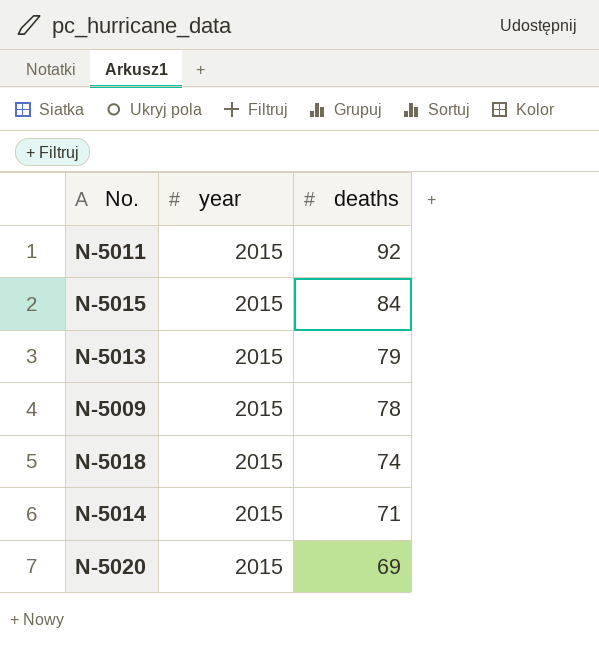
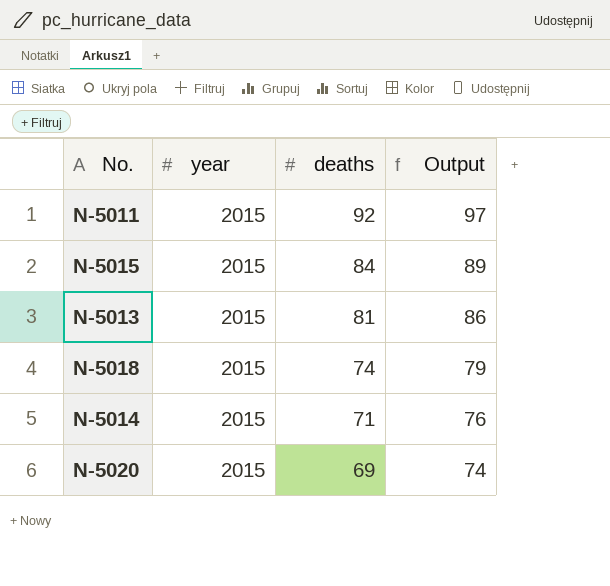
column Output | formula: none -> [deaths] + 5
row N-5009: 2015 | 78 -> none
N-5013 | deaths: 79 -> 81

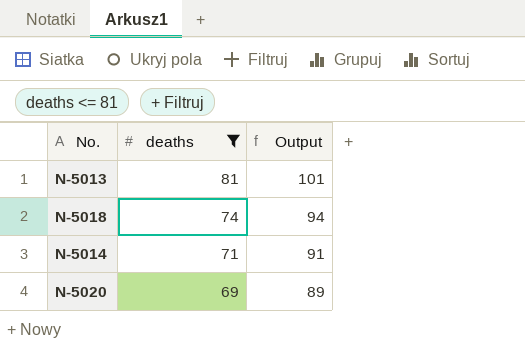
filter: none -> deaths <= 81
column year | position: 2 -> none
column Output | formula: [deaths] + 5 -> [deaths] + 20

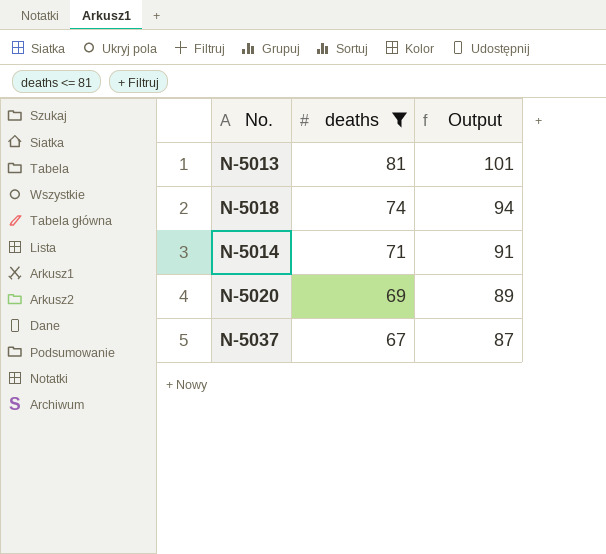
row N-5037: none -> 67 | 87

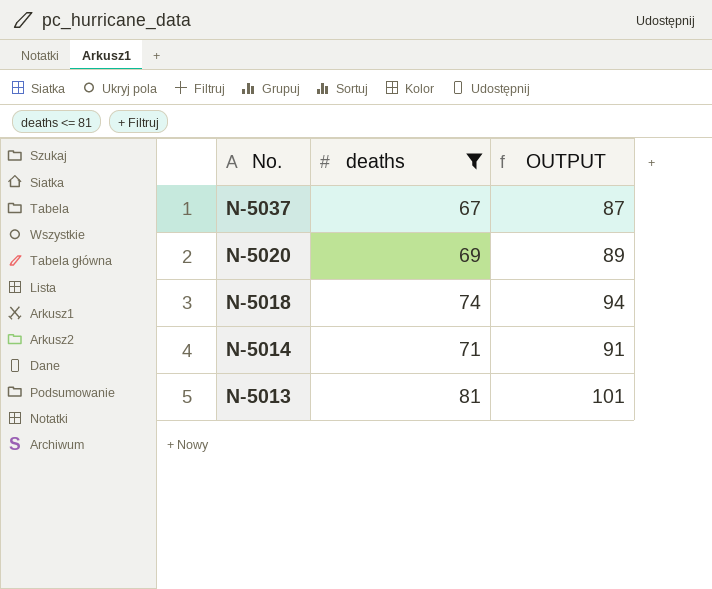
row order: deaths descending -> No. descending
column name: Output -> OUTPUT

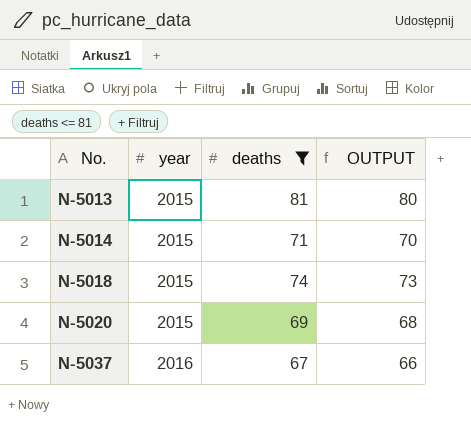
row order: No. descending -> No. ascending
column year | position: none -> 2
column OUTPUT | formula: [deaths] + 20 -> [deaths] - 1

